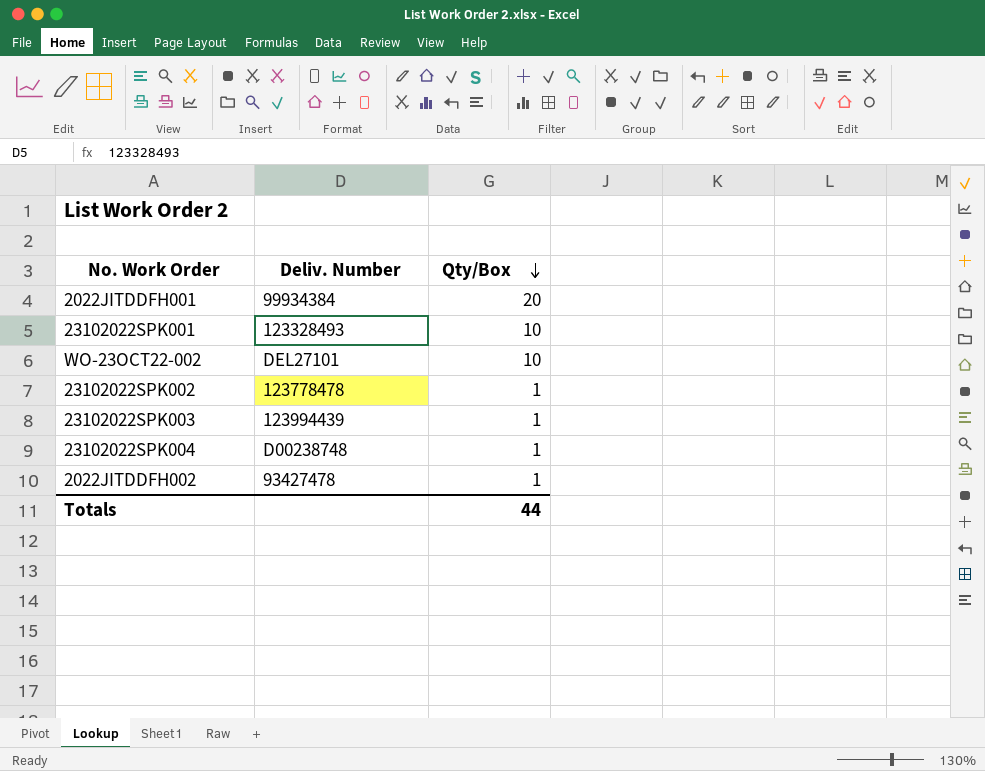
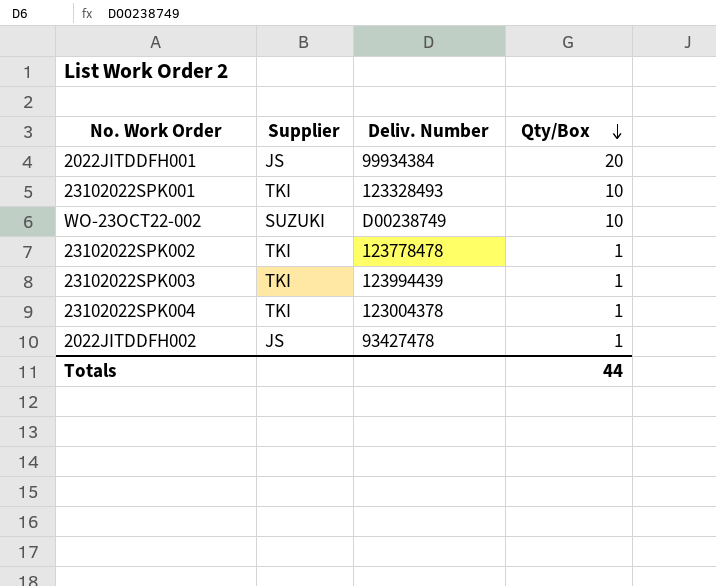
column Supplier | position: none -> 2
WO-23OCT22-002 | Deliv. Number: DEL27101 -> D00238749
23102022SPK004 | Deliv. Number: D00238748 -> 123004378

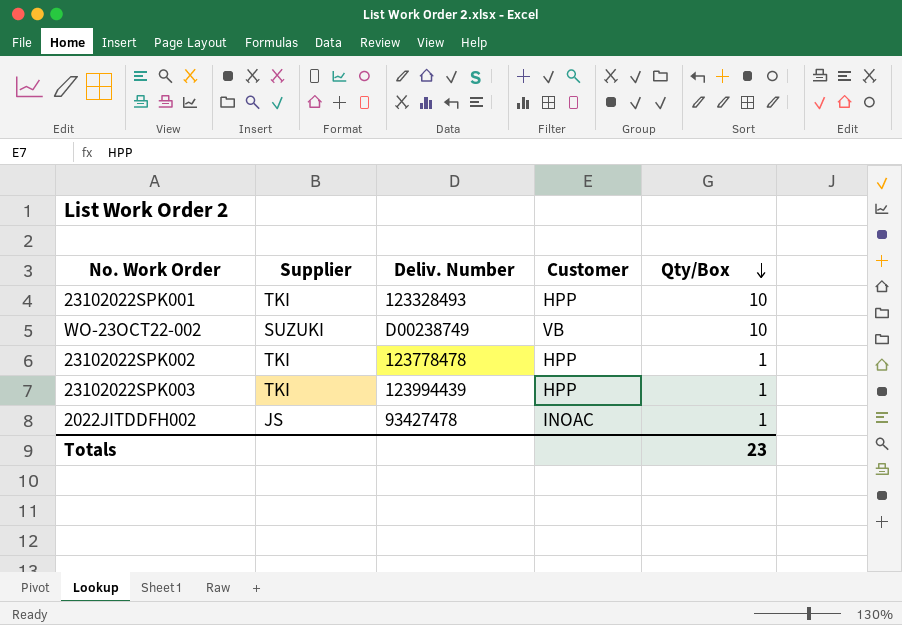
column Customer | position: none -> 4
row 2022JITDDFH001: JS | 99934384 | 20 -> none
row 23102022SPK004: TKI | 123004378 | 1 -> none
Totals | Qty/Box: 44 -> 23

